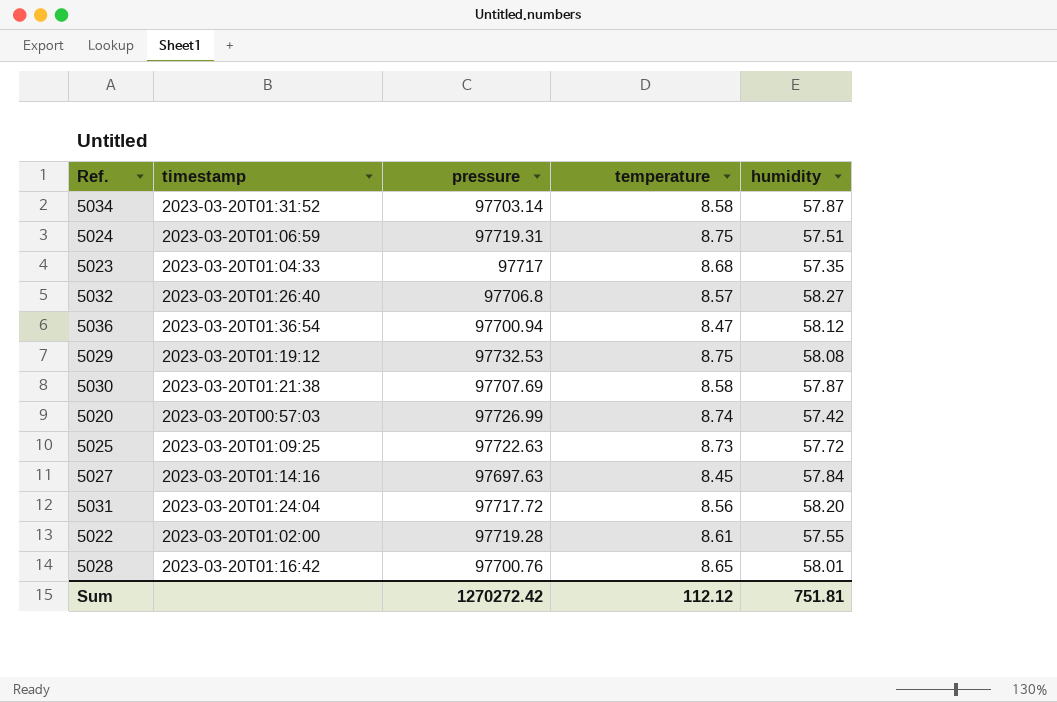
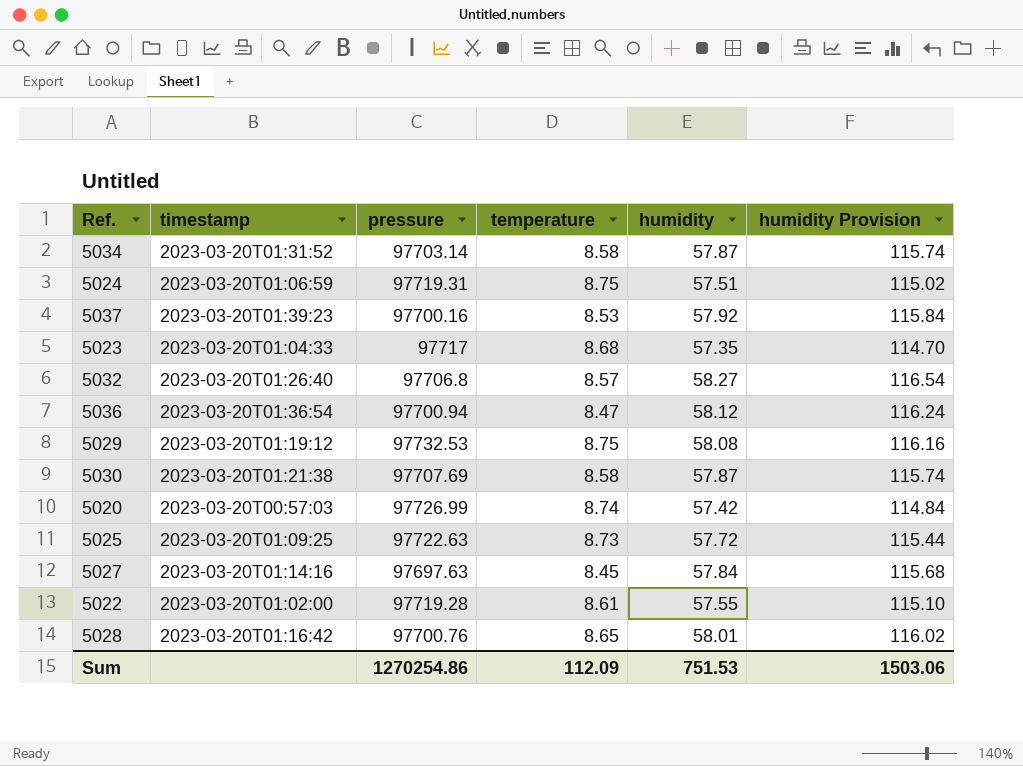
column humidity Provision | formula: none -> [humidity] * 2
row 5031: 2023-03-20T01:24:04 | 97717.72 | 8.56 | 58.20 -> none
row 5037: none -> 2023-03-20T01:39:23 | 97700.16 | 8.53 | 57.92 | 115.84
Sum | pressure: 1270272.42 -> 1270254.86
Sum | temperature: 112.12 -> 112.09
Sum | humidity: 751.81 -> 751.53

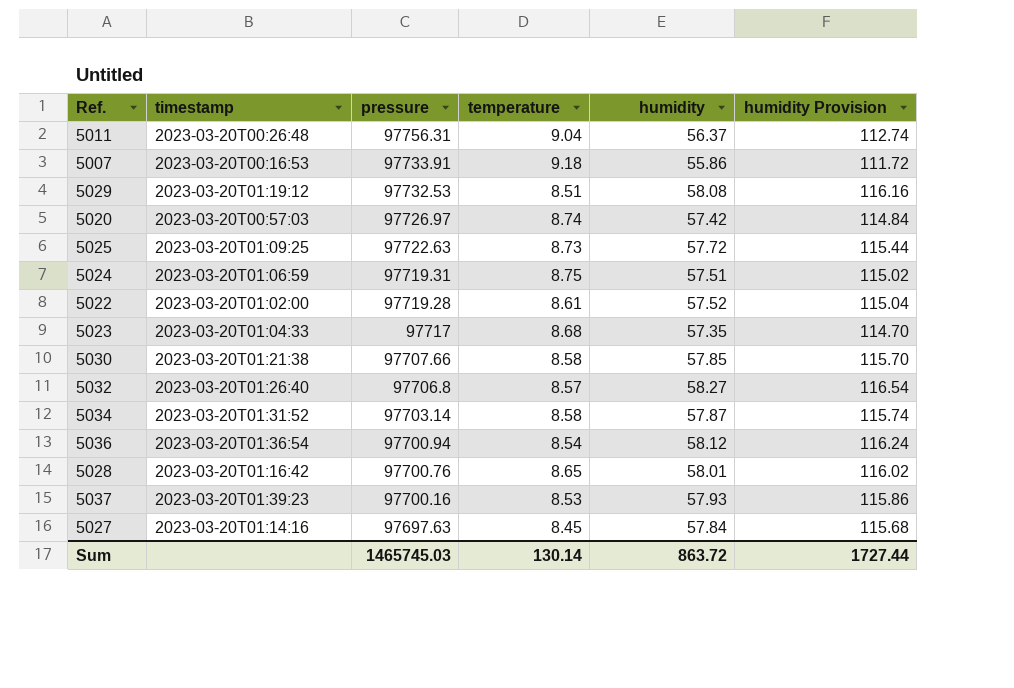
row order: none -> pressure descending
row 5011: none -> 2023-03-20T00:26:48 | 97756.31 | 9.04 | 56.37 | 112.74
row 5007: none -> 2023-03-20T00:16:53 | 97733.91 | 9.18 | 55.86 | 111.72
5029 | temperature: 8.75 -> 8.51
5020 | pressure: 97726.99 -> 97726.97
5022 | humidity: 57.55 -> 57.52
5022 | humidity Provision: 115.10 -> 115.04
5030 | pressure: 97707.69 -> 97707.66
5030 | humidity: 57.87 -> 57.85
5030 | humidity Provision: 115.74 -> 115.70
5036 | temperature: 8.47 -> 8.54
5037 | humidity: 57.92 -> 57.93
5037 | humidity Provision: 115.84 -> 115.86
Sum | pressure: 1270254.86 -> 1465745.03
Sum | temperature: 112.09 -> 130.14
Sum | humidity: 751.53 -> 863.72
Sum | humidity Provision: 1503.06 -> 1727.44

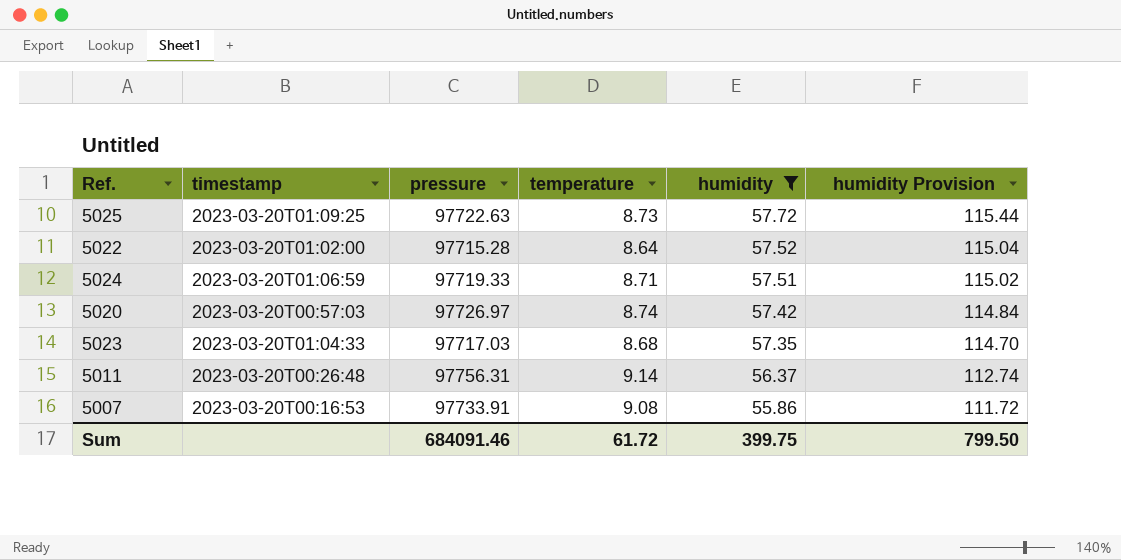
filter: none -> humidity <= 57.72
row order: pressure descending -> humidity descending
5022 | pressure: 97719.28 -> 97715.28
5022 | temperature: 8.61 -> 8.64
5024 | pressure: 97719.31 -> 97719.33
5024 | temperature: 8.75 -> 8.71
5023 | pressure: 97717 -> 97717.03
5011 | temperature: 9.04 -> 9.14
5007 | temperature: 9.18 -> 9.08
Sum | pressure: 1465745.03 -> 684091.46
Sum | temperature: 130.14 -> 61.72
Sum | humidity: 863.72 -> 399.75
Sum | humidity Provision: 1727.44 -> 799.50

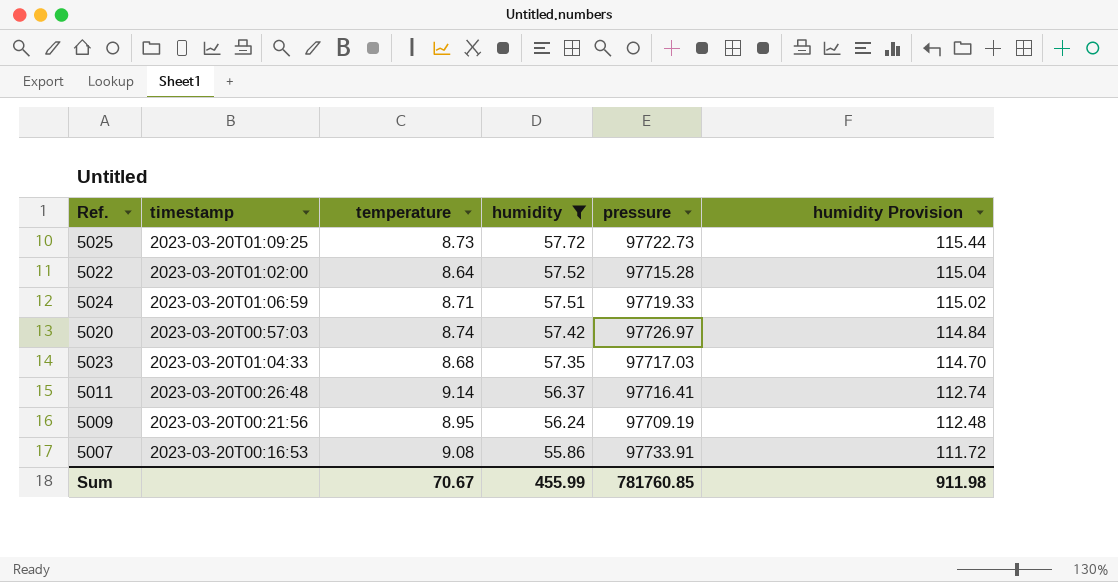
column pressure | position: 3 -> 5
5025 | pressure: 97722.63 -> 97722.73
5011 | pressure: 97756.31 -> 97716.41
row 5009: none -> 2023-03-20T00:21:56 | 8.95 | 56.24 | 97709.19 | 112.48
Sum | temperature: 61.72 -> 70.67
Sum | humidity: 399.75 -> 455.99
Sum | pressure: 684091.46 -> 781760.85
Sum | humidity Provision: 799.50 -> 911.98

